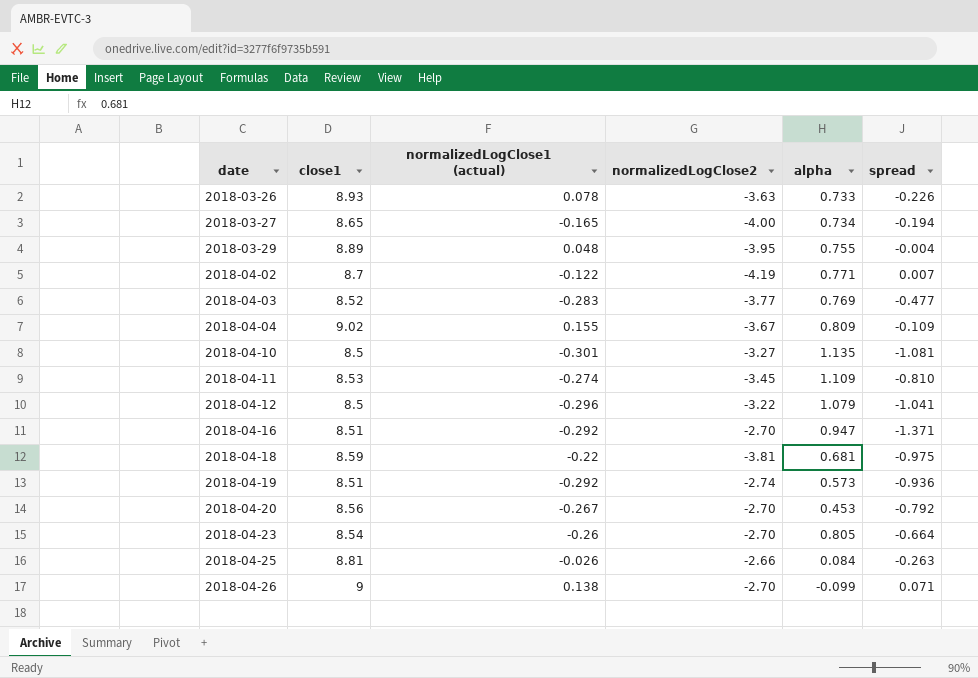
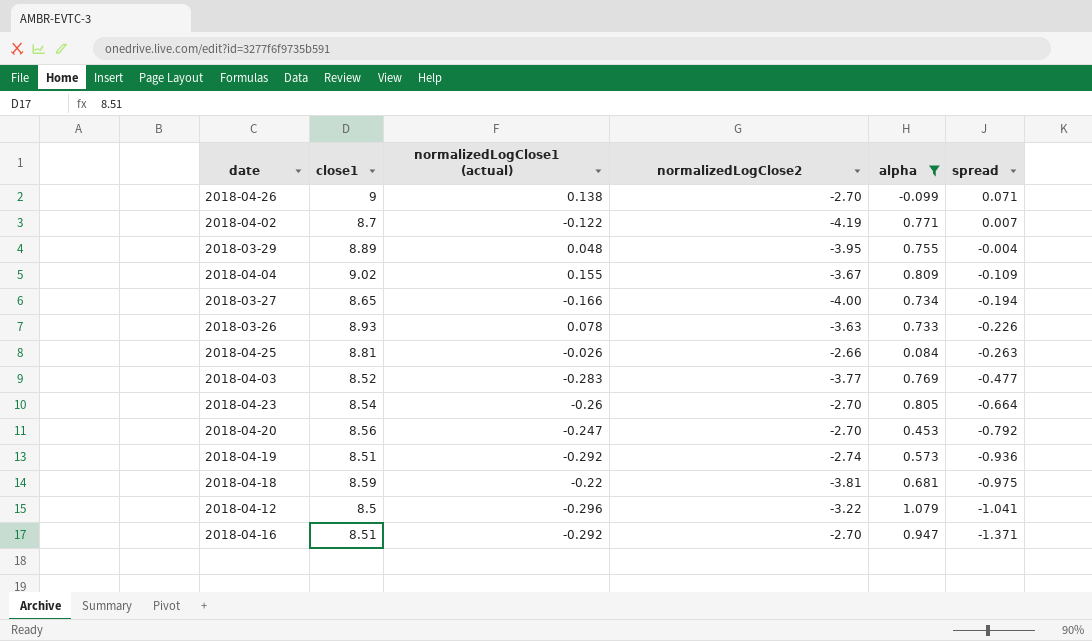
filter: none -> alpha <= 1.079
row order: date ascending -> spread descending
2018-03-27 | normalizedLogClose1 (actual): -0.165 -> -0.166
2018-04-20 | normalizedLogClose1 (actual): -0.267 -> -0.247

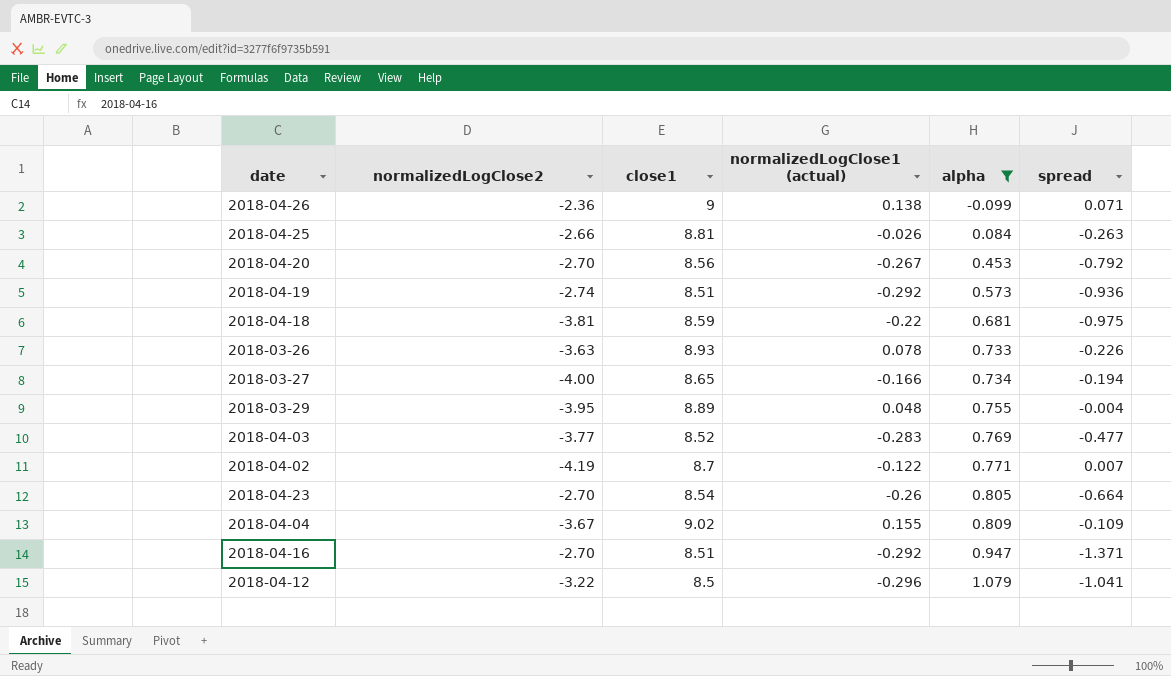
row order: spread descending -> alpha ascending
column normalizedLogClose2 | position: 4 -> 2
2018-04-26 | normalizedLogClose2: -2.70 -> -2.36
2018-04-20 | normalizedLogClose1 (actual): -0.247 -> -0.267

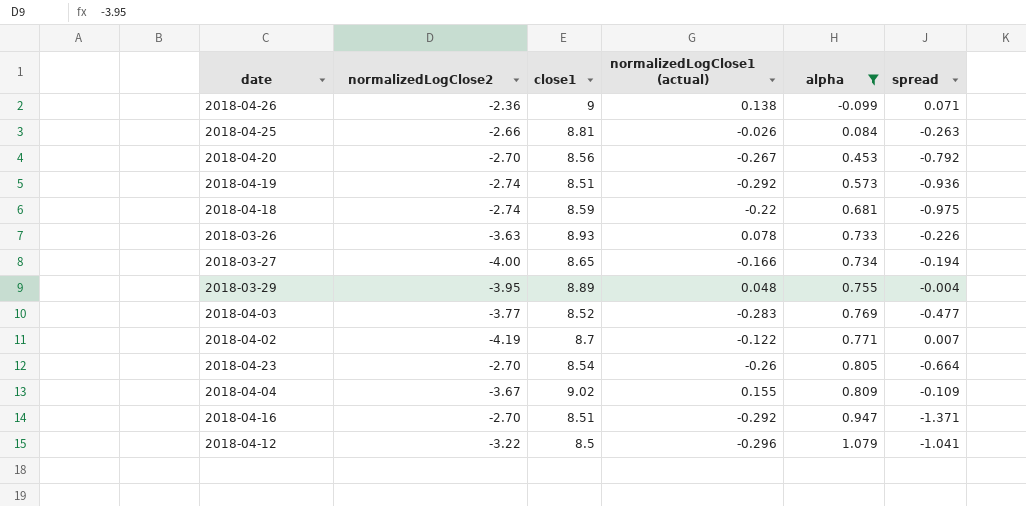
2018-04-18 | normalizedLogClose2: -3.81 -> -2.74

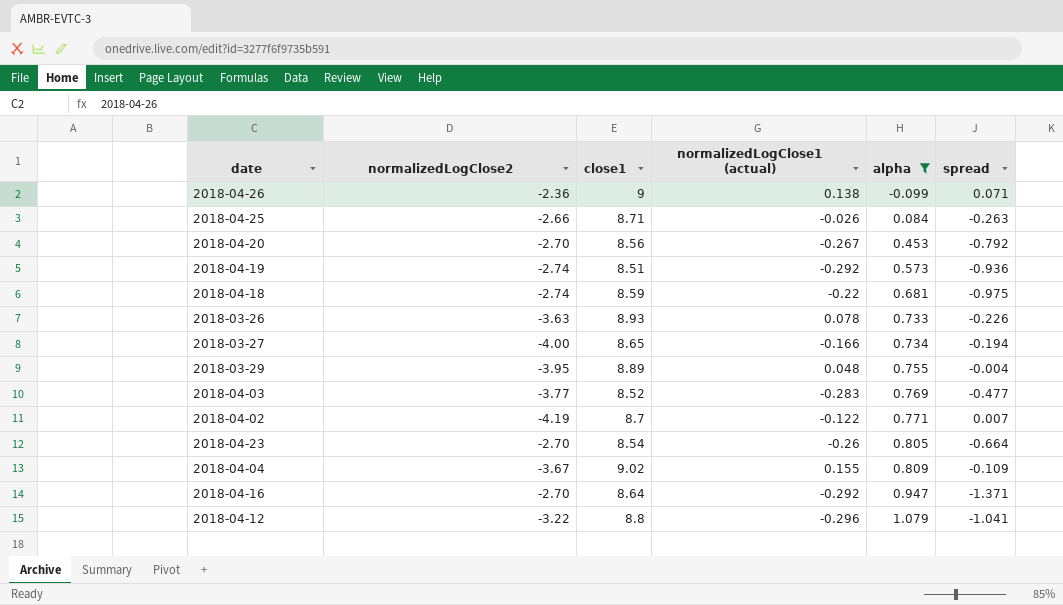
2018-04-25 | close1: 8.81 -> 8.71
2018-04-16 | close1: 8.51 -> 8.64
2018-04-12 | close1: 8.5 -> 8.8

